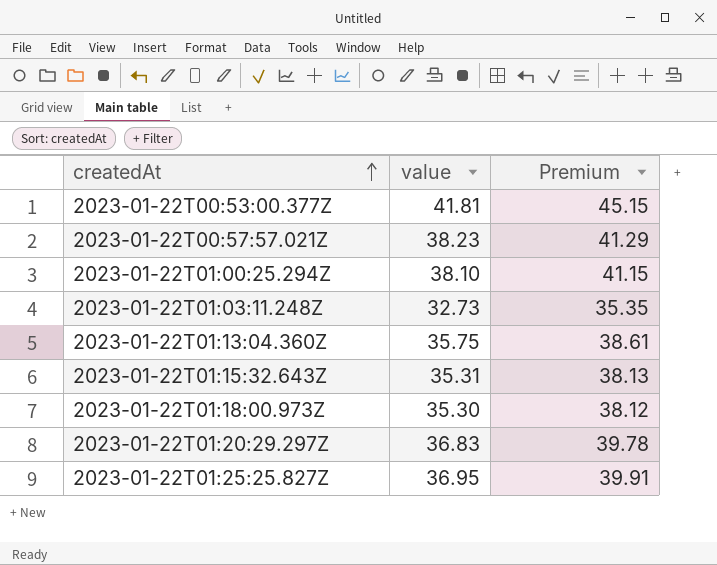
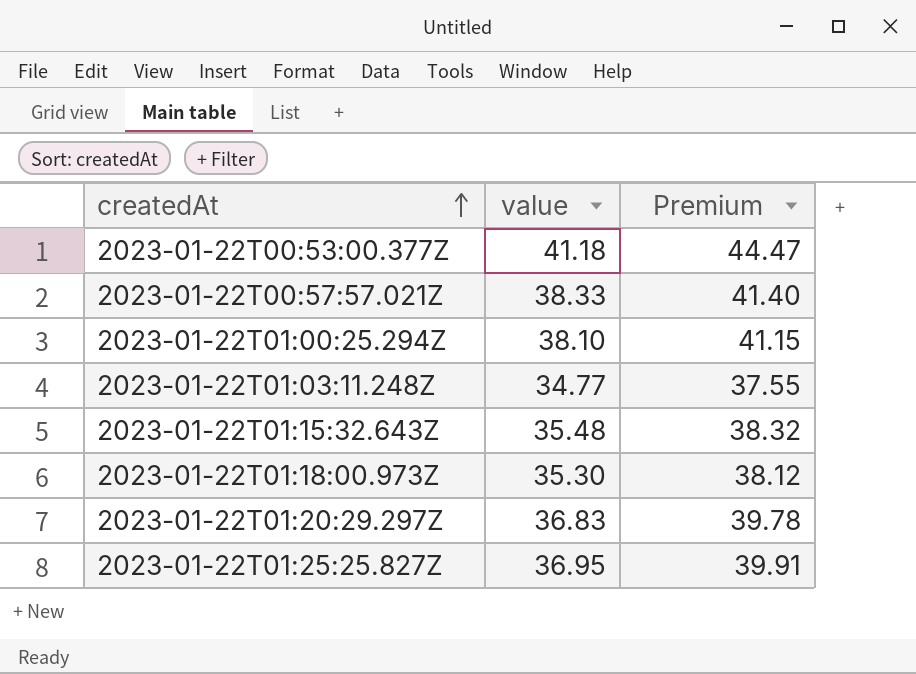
row 2023-01-22T01:13:04.360Z: 35.75 | 38.61 -> none
2023-01-22T00:53:00.377Z | value: 41.81 -> 41.18
2023-01-22T00:53:00.377Z | Premium: 45.15 -> 44.47
2023-01-22T00:57:57.021Z | value: 38.23 -> 38.33
2023-01-22T00:57:57.021Z | Premium: 41.29 -> 41.40
2023-01-22T01:03:11.248Z | value: 32.73 -> 34.77
2023-01-22T01:03:11.248Z | Premium: 35.35 -> 37.55
2023-01-22T01:15:32.643Z | value: 35.31 -> 35.48
2023-01-22T01:15:32.643Z | Premium: 38.13 -> 38.32

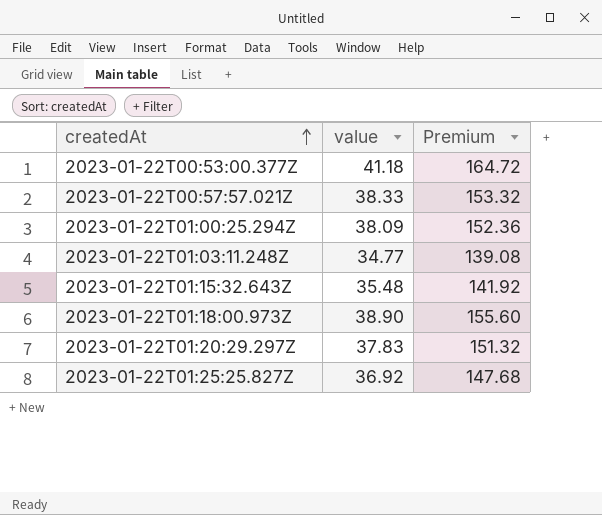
column Premium | formula: [value] * 1.08 -> [value] * 4
2023-01-22T01:00:25.294Z | value: 38.10 -> 38.09
2023-01-22T01:18:00.973Z | value: 35.30 -> 38.90
2023-01-22T01:20:29.297Z | value: 36.83 -> 37.83
2023-01-22T01:25:25.827Z | value: 36.95 -> 36.92

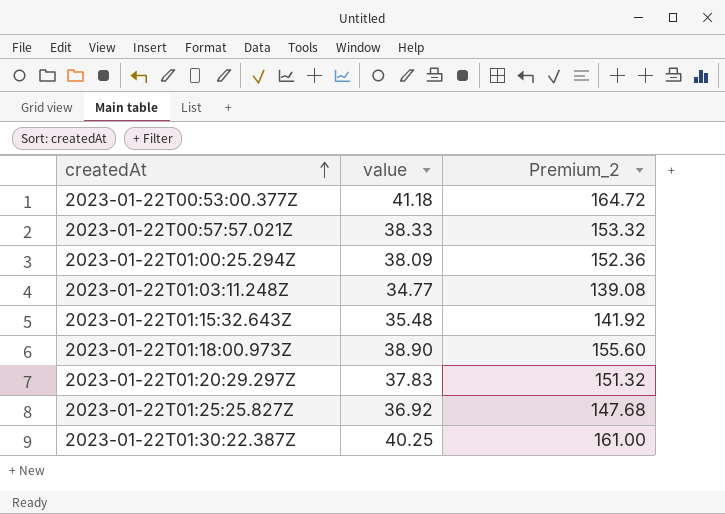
column name: Premium -> Premium_2
row 2023-01-22T01:30:22.387Z: none -> 40.25 | 161.00

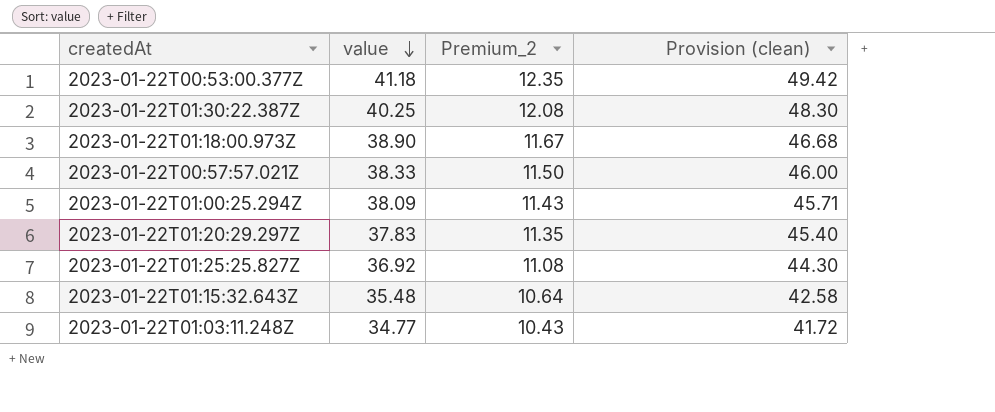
row order: createdAt ascending -> value descending
column Premium_2 | formula: [value] * 4 -> [value] * 0.3
column Provision (clean) | formula: none -> [value] * 1.2

